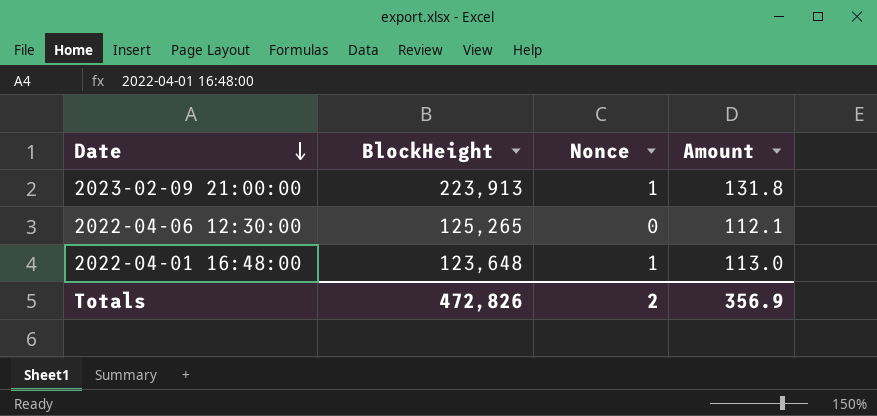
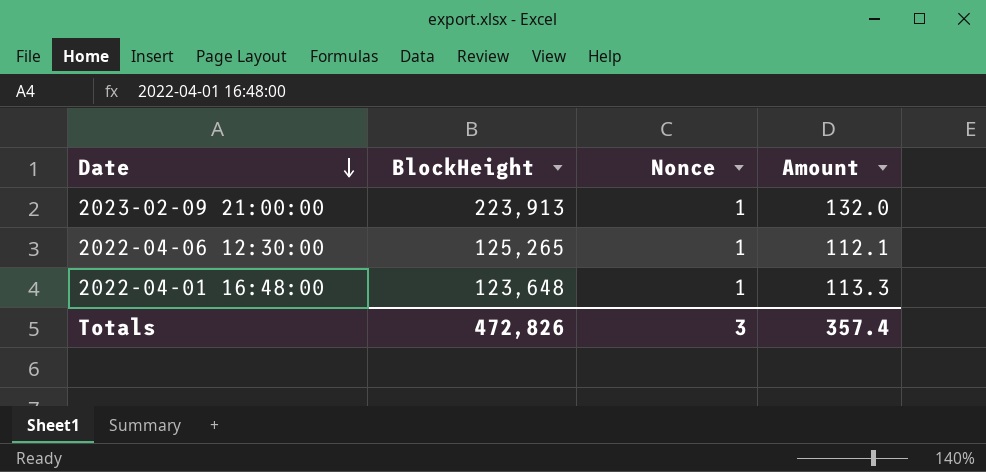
2023-02-09 21:00:00 | Amount: 131.8 -> 132.0
2022-04-06 12:30:00 | Nonce: 0 -> 1
2022-04-01 16:48:00 | Amount: 113.0 -> 113.3
Totals | Nonce: 2 -> 3
Totals | Amount: 356.9 -> 357.4

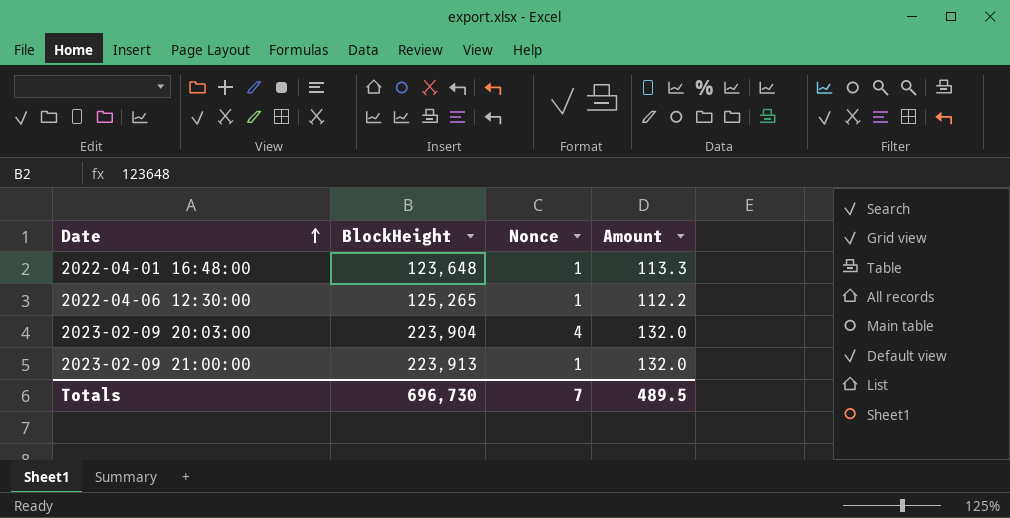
row order: Date descending -> Date ascending
2022-04-06 12:30:00 | Amount: 112.1 -> 112.2
row 2023-02-09 20:03:00: none -> 223,904 | 4 | 132.0
Totals | BlockHeight: 472,826 -> 696,730
Totals | Nonce: 3 -> 7
Totals | Amount: 357.4 -> 489.5

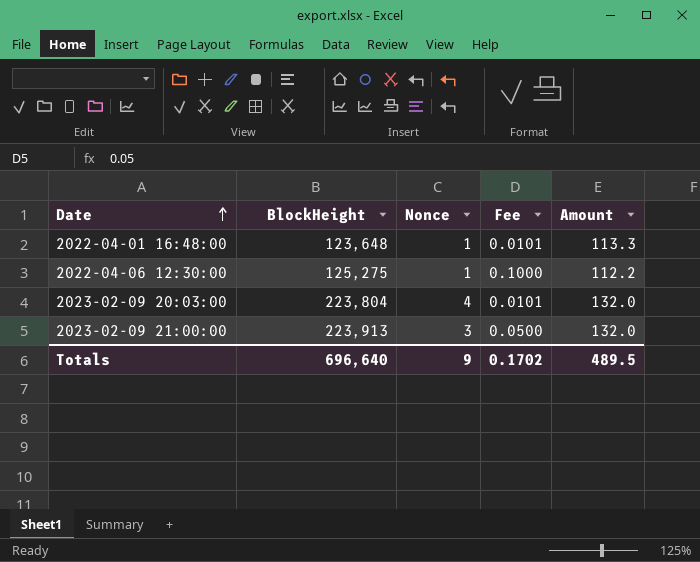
column Fee | position: none -> 4
2022-04-06 12:30:00 | BlockHeight: 125,265 -> 125,275
2023-02-09 20:03:00 | BlockHeight: 223,904 -> 223,804
2023-02-09 21:00:00 | Nonce: 1 -> 3
Totals | BlockHeight: 696,730 -> 696,640
Totals | Nonce: 7 -> 9

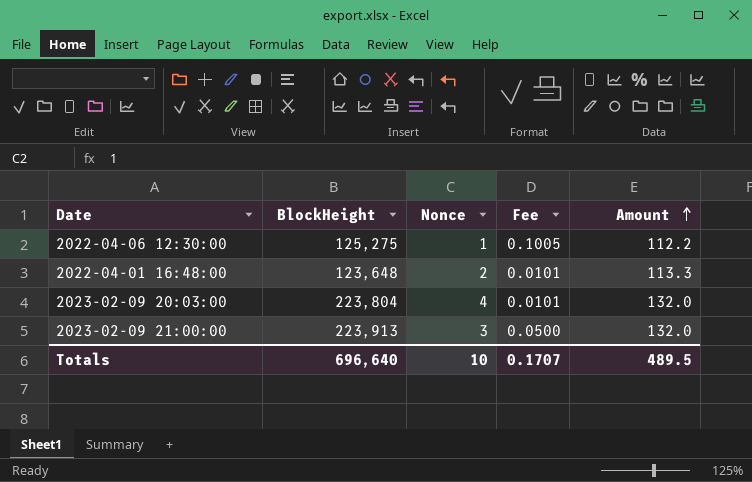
row order: Date ascending -> Amount ascending
2022-04-06 12:30:00 | Fee: 0.1000 -> 0.1005
2022-04-01 16:48:00 | Nonce: 1 -> 2
Totals | Nonce: 9 -> 10
Totals | Fee: 0.1702 -> 0.1707

